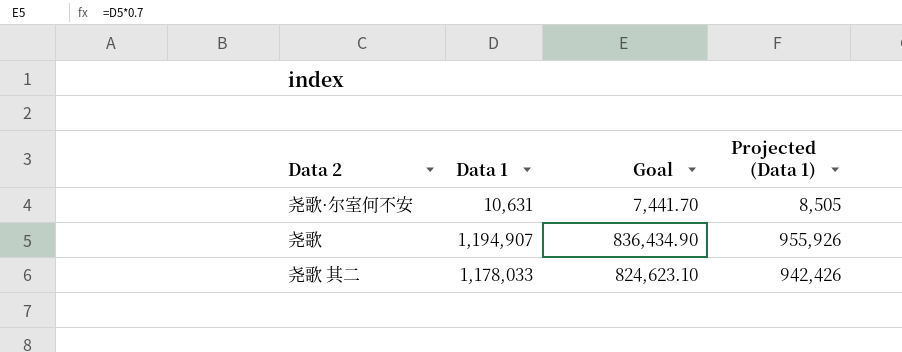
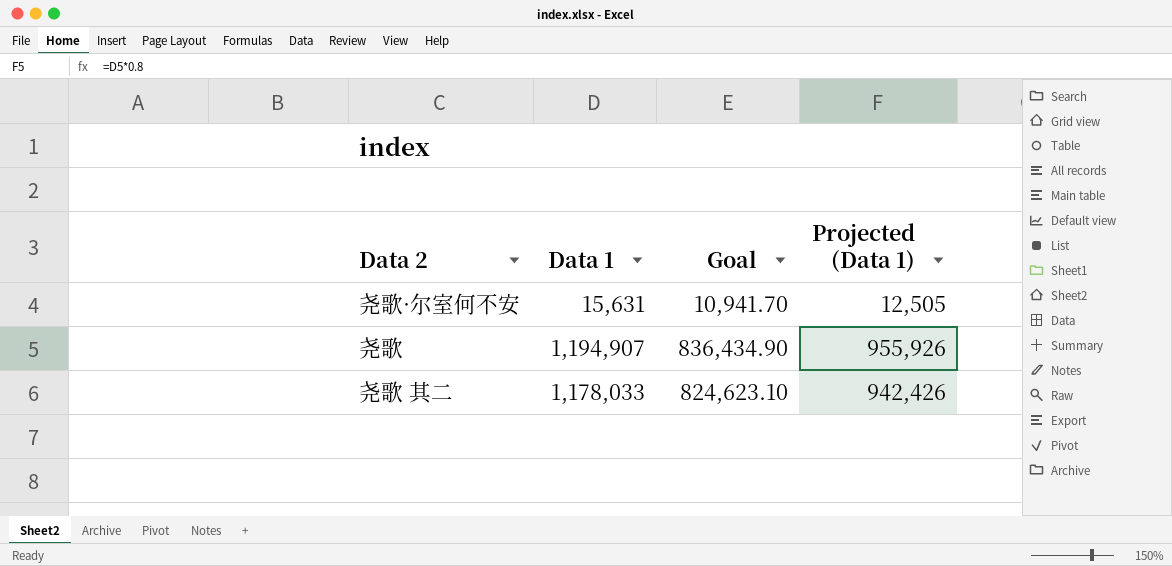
尧歌·尔室何不安 | Data 1: 10,631 -> 15,631
尧歌·尔室何不安 | Goal: 7,441.70 -> 10,941.70
尧歌·尔室何不安 | Projected (Data 1): 8,505 -> 12,505

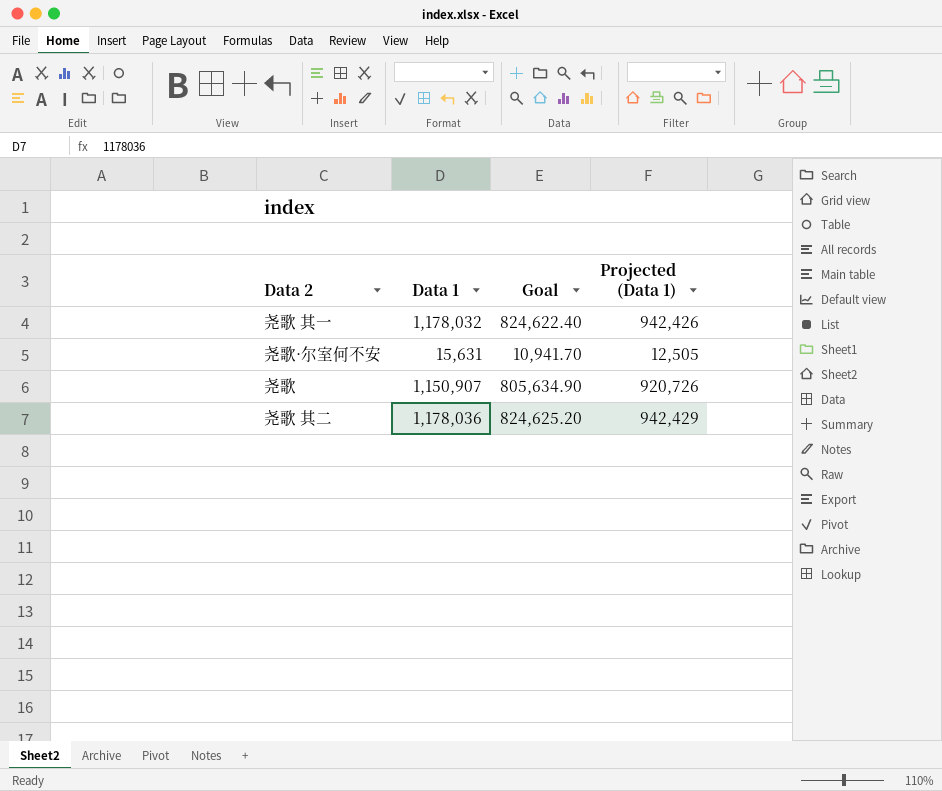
row 尧歌 其一: none -> 1,178,032 | 824,622.40 | 942,426
尧歌 | Data 1: 1,194,907 -> 1,150,907
尧歌 | Goal: 836,434.90 -> 805,634.90
尧歌 | Projected (Data 1): 955,926 -> 920,726
尧歌 其二 | Data 1: 1,178,033 -> 1,178,036
尧歌 其二 | Goal: 824,623.10 -> 824,625.20
尧歌 其二 | Projected (Data 1): 942,426 -> 942,429

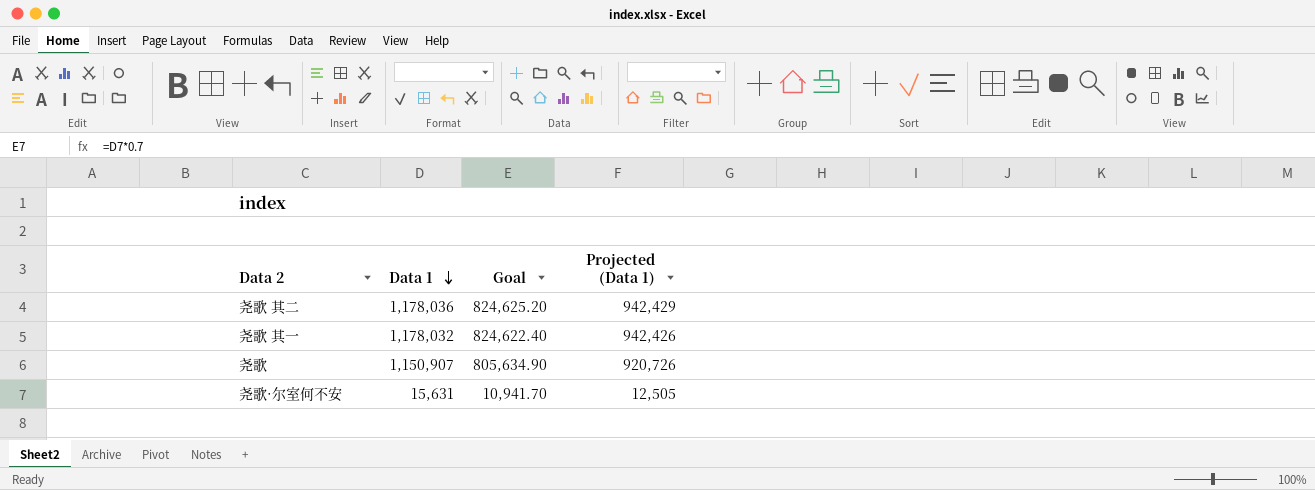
row order: none -> Data 1 descending

